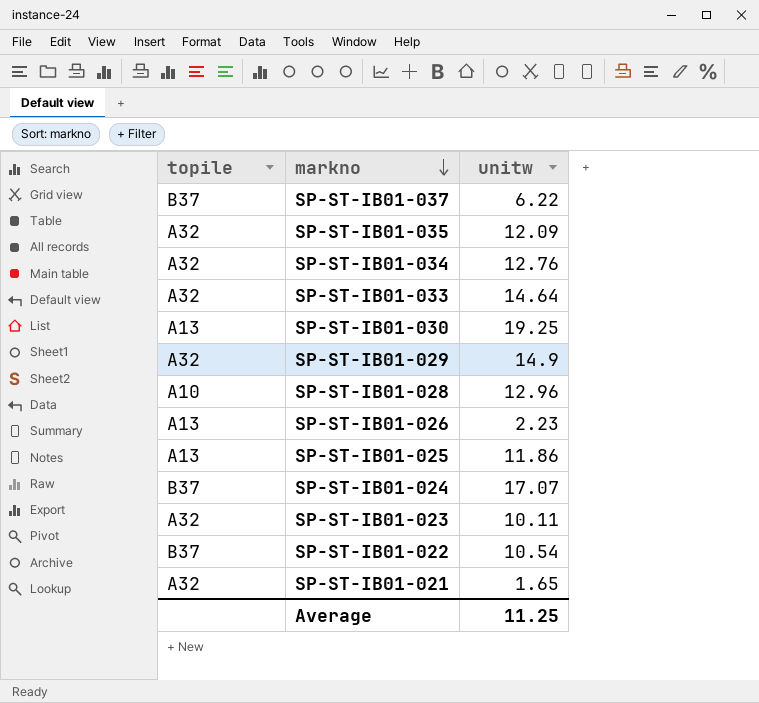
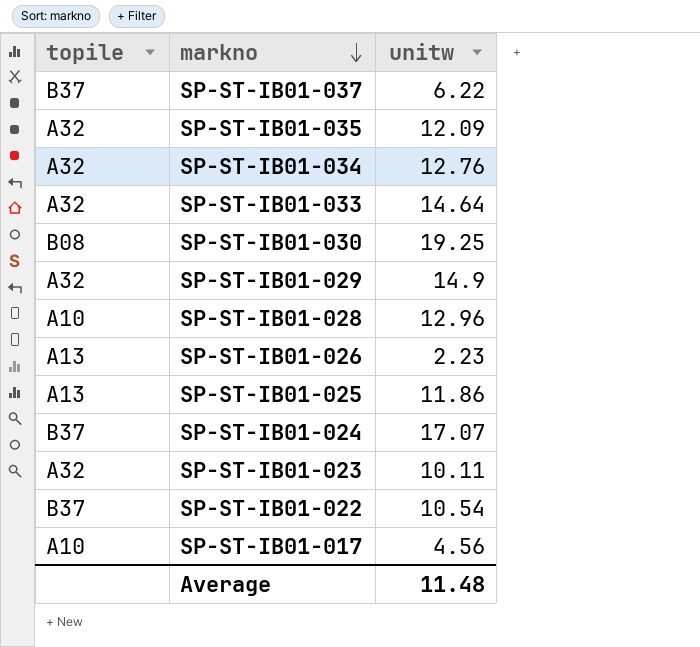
row SP-ST-IB01-021: A32 | 1.65 -> none
SP-ST-IB01-030 | topile: A13 -> B08
row SP-ST-IB01-017: none -> A10 | 4.56
Average | unitw: 11.25 -> 11.48

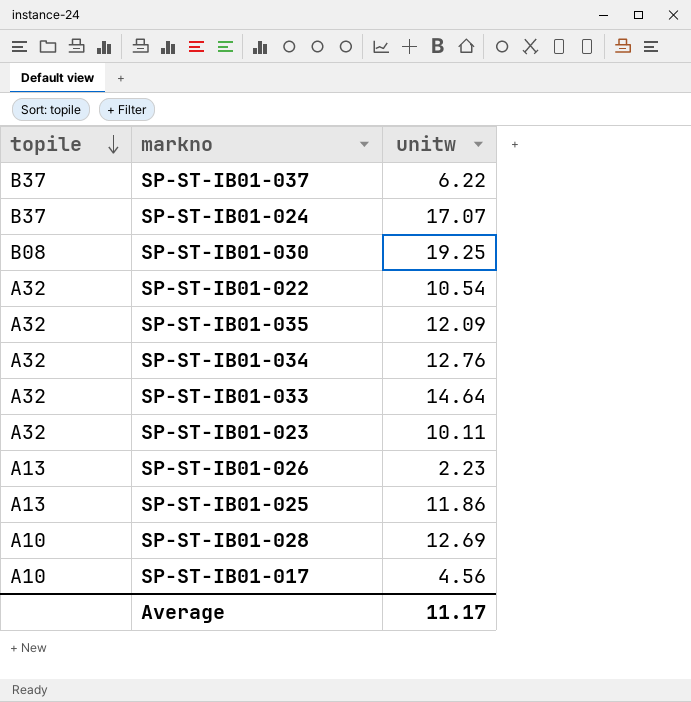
row order: markno descending -> topile descending
row SP-ST-IB01-029: A32 | 14.9 -> none
SP-ST-IB01-022 | topile: B37 -> A32
SP-ST-IB01-028 | unitw: 12.96 -> 12.69
Average | unitw: 11.48 -> 11.17

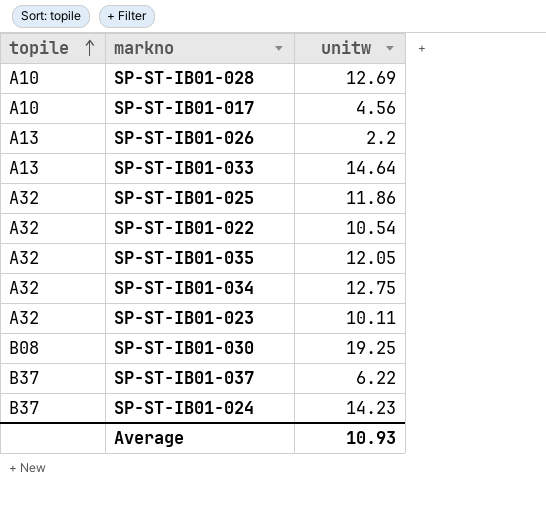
row order: topile descending -> topile ascending
SP-ST-IB01-026 | unitw: 2.23 -> 2.2
SP-ST-IB01-033 | topile: A32 -> A13
SP-ST-IB01-025 | topile: A13 -> A32
SP-ST-IB01-035 | unitw: 12.09 -> 12.05
SP-ST-IB01-034 | unitw: 12.76 -> 12.75
SP-ST-IB01-024 | unitw: 17.07 -> 14.23
Average | unitw: 11.17 -> 10.93

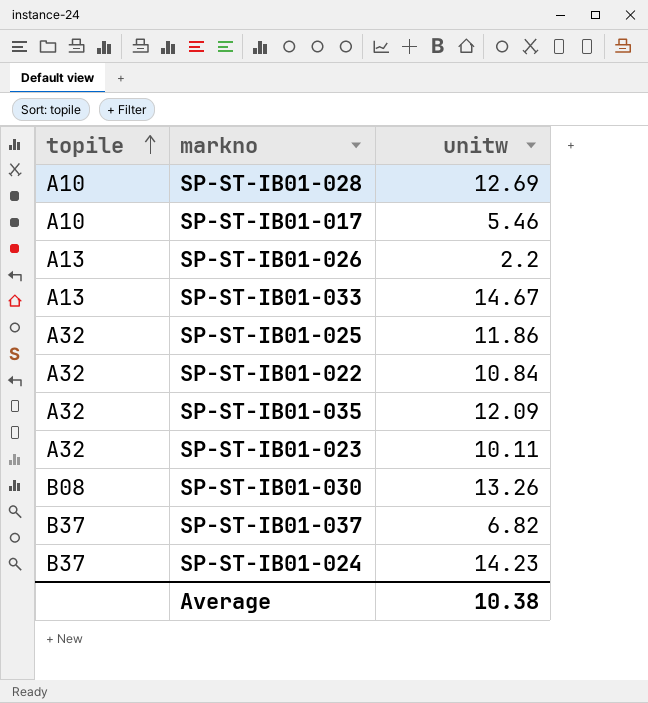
row SP-ST-IB01-034: A32 | 12.75 -> none
SP-ST-IB01-017 | unitw: 4.56 -> 5.46
SP-ST-IB01-033 | unitw: 14.64 -> 14.67
SP-ST-IB01-022 | unitw: 10.54 -> 10.84
SP-ST-IB01-035 | unitw: 12.05 -> 12.09
SP-ST-IB01-030 | unitw: 19.25 -> 13.26
SP-ST-IB01-037 | unitw: 6.22 -> 6.82
Average | unitw: 10.93 -> 10.38

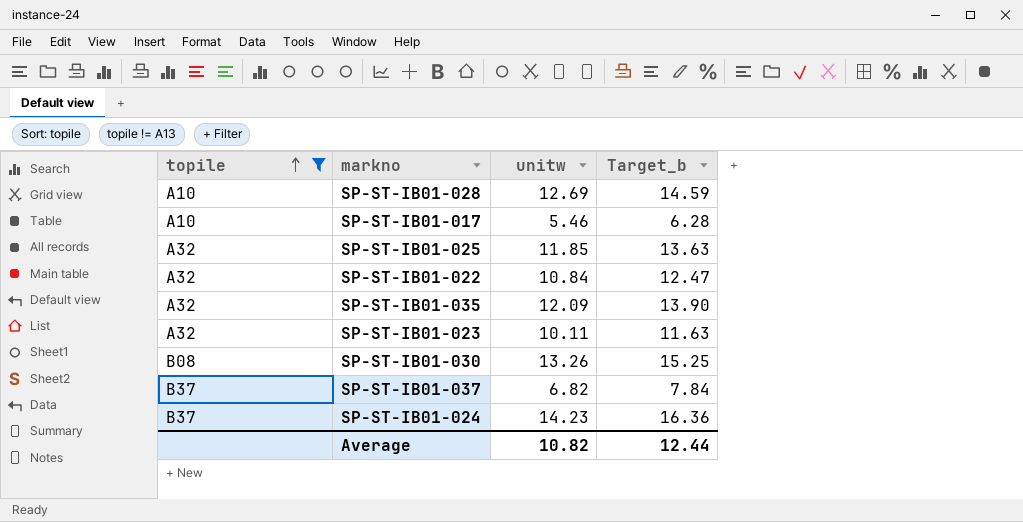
filter: none -> topile != A13
column Target_b | formula: none -> [unitw] * 1.15
SP-ST-IB01-025 | unitw: 11.86 -> 11.85
Average | unitw: 10.38 -> 10.82

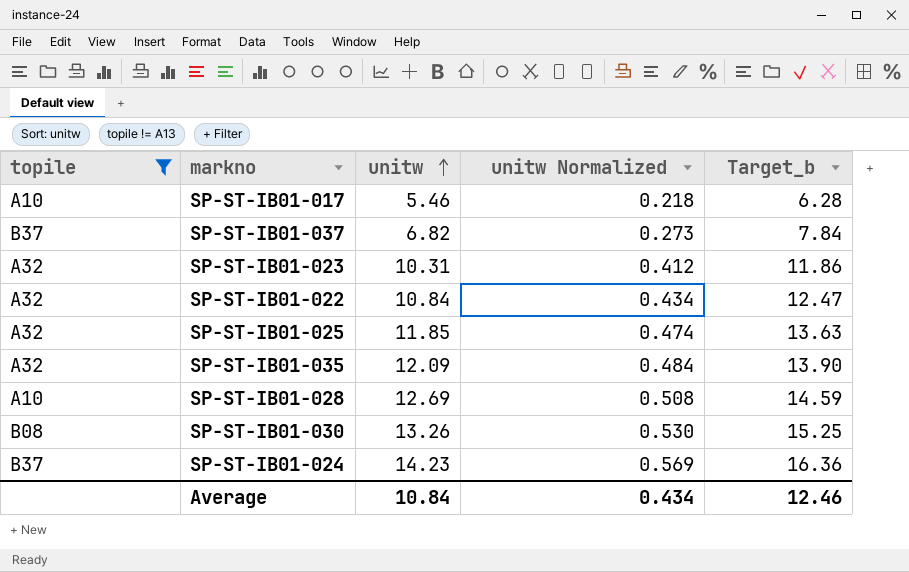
row order: topile ascending -> unitw ascending
column unitw Normalized | formula: none -> [unitw] * 0.04
SP-ST-IB01-023 | unitw: 10.11 -> 10.31
SP-ST-IB01-023 | Target_b: 11.63 -> 11.86
Average | unitw: 10.82 -> 10.84
Average | Target_b: 12.44 -> 12.46

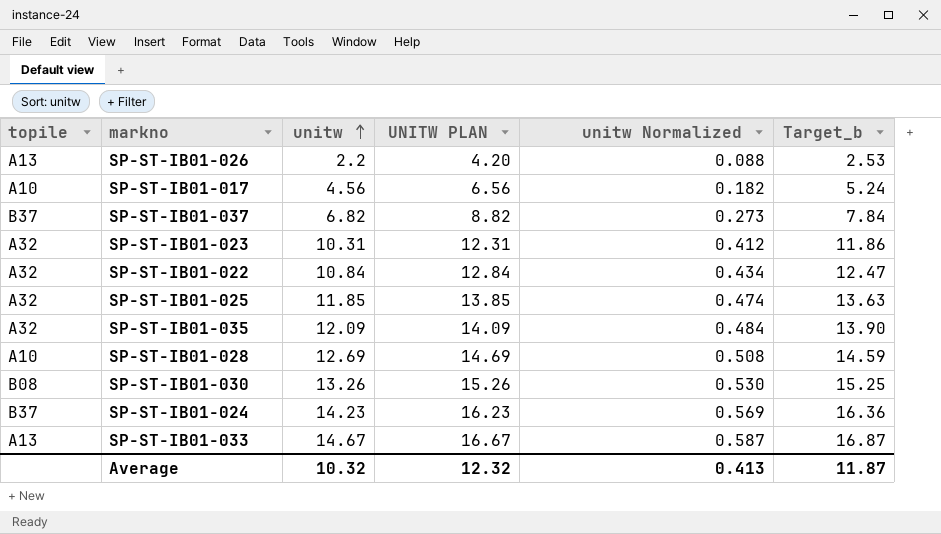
filter: topile != A13 -> none
column UNITW PLAN | formula: none -> [unitw] + 2
SP-ST-IB01-017 | unitw: 5.46 -> 4.56
SP-ST-IB01-017 | unitw Normalized: 0.218 -> 0.182
SP-ST-IB01-017 | Target_b: 6.28 -> 5.24
Average | unitw: 10.84 -> 10.32
Average | unitw Normalized: 0.434 -> 0.413
Average | Target_b: 12.46 -> 11.87

